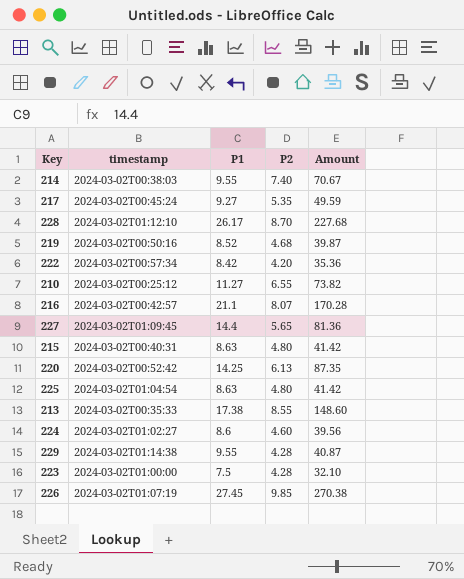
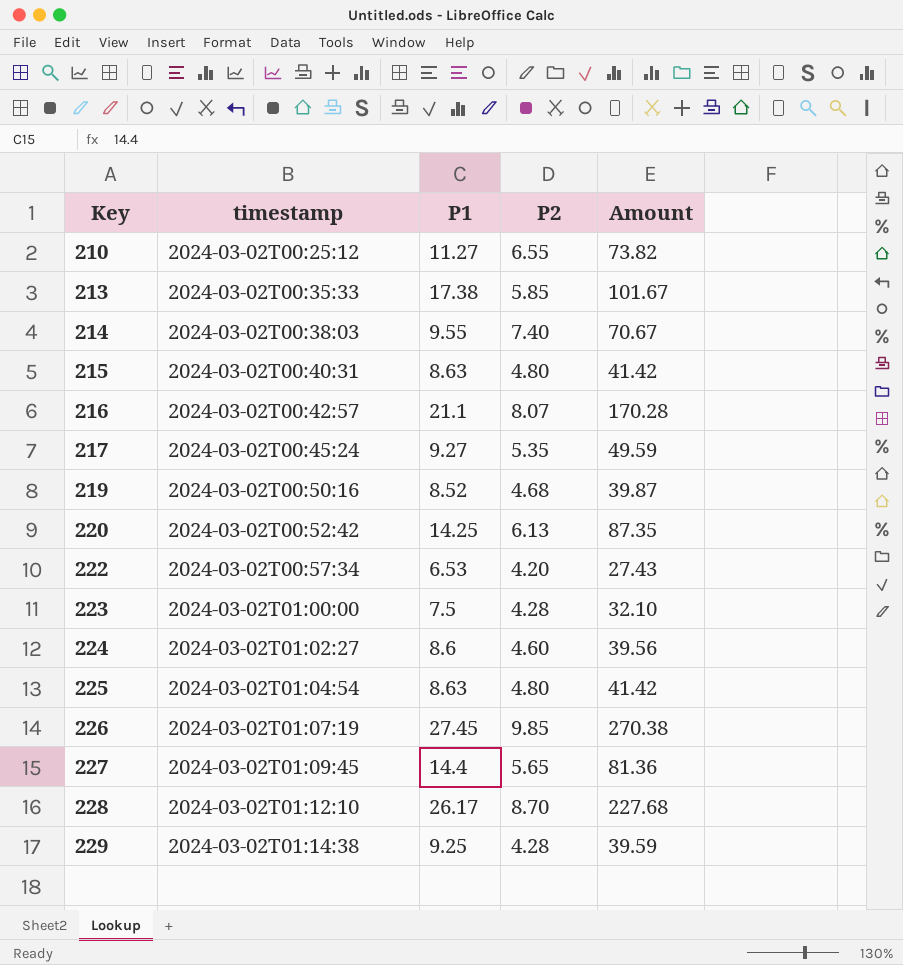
row order: none -> Key ascending
213 | P2: 8.55 -> 5.85
213 | Amount: 148.60 -> 101.67
222 | P1: 8.42 -> 6.53
222 | Amount: 35.36 -> 27.43
229 | P1: 9.55 -> 9.25
229 | Amount: 40.87 -> 39.59

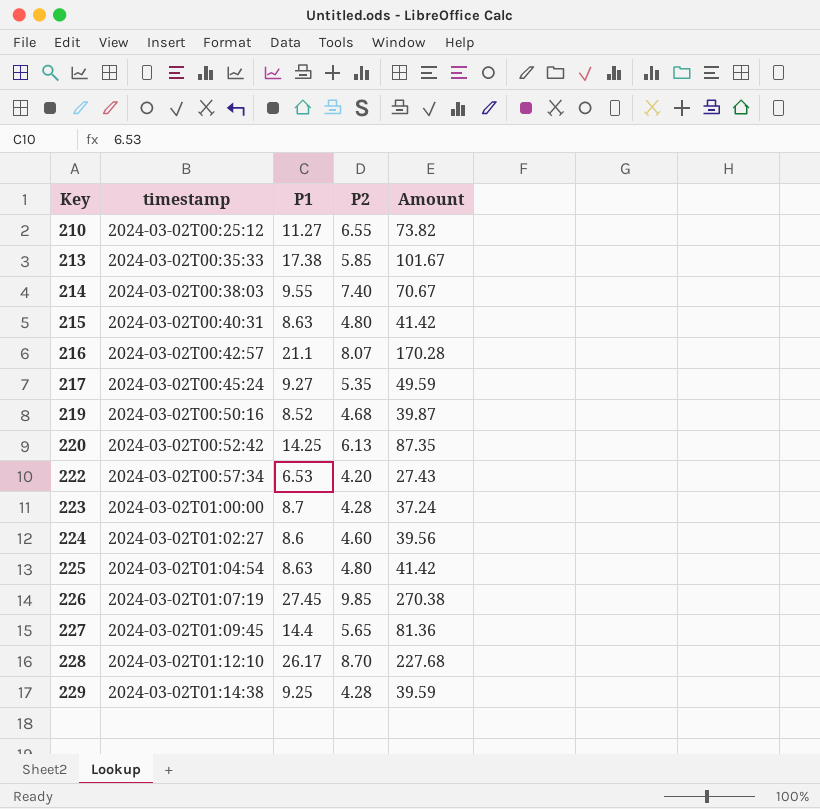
223 | P1: 7.5 -> 8.7
223 | Amount: 32.10 -> 37.24

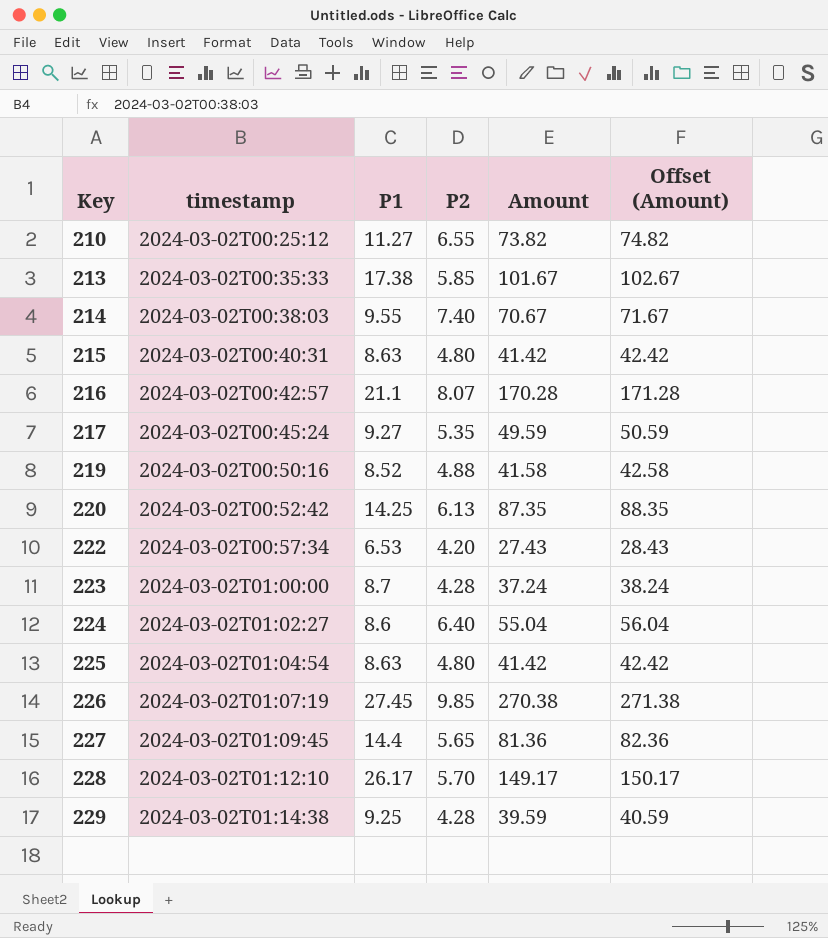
column Offset (Amount) | formula: none -> [Amount] + 1
219 | P2: 4.68 -> 4.88
219 | Amount: 39.87 -> 41.58
224 | P2: 4.60 -> 6.40
224 | Amount: 39.56 -> 55.04
228 | P2: 8.70 -> 5.70
228 | Amount: 227.68 -> 149.17

